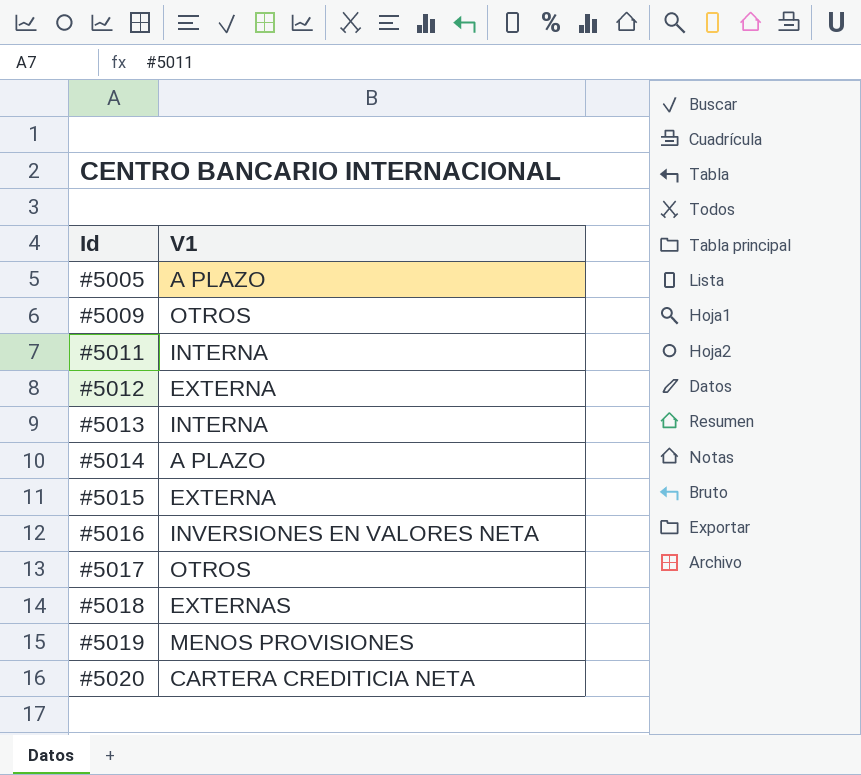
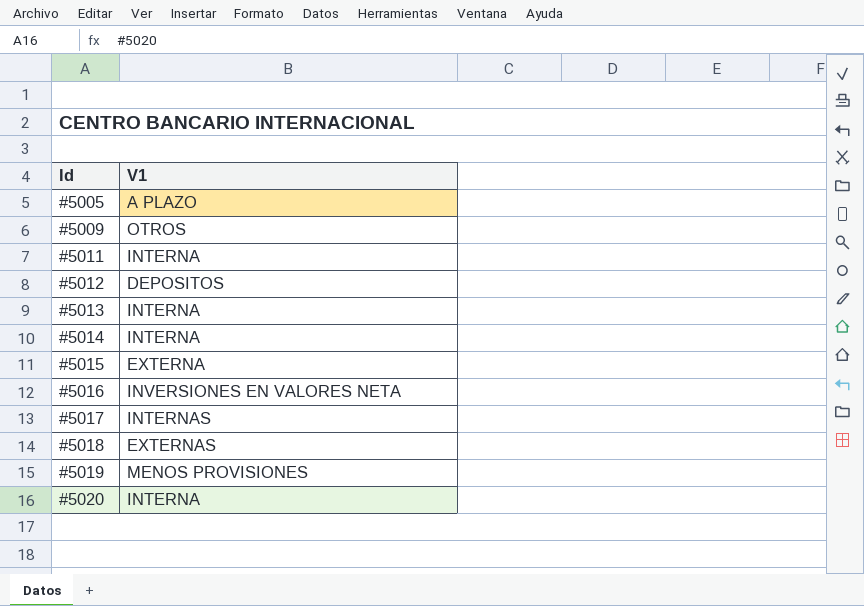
#5012 | V1: EXTERNA -> DEPOSITOS
#5014 | V1: A PLAZO -> INTERNA
#5017 | V1: OTROS -> INTERNAS
#5020 | V1: CARTERA CREDITICIA NETA -> INTERNA

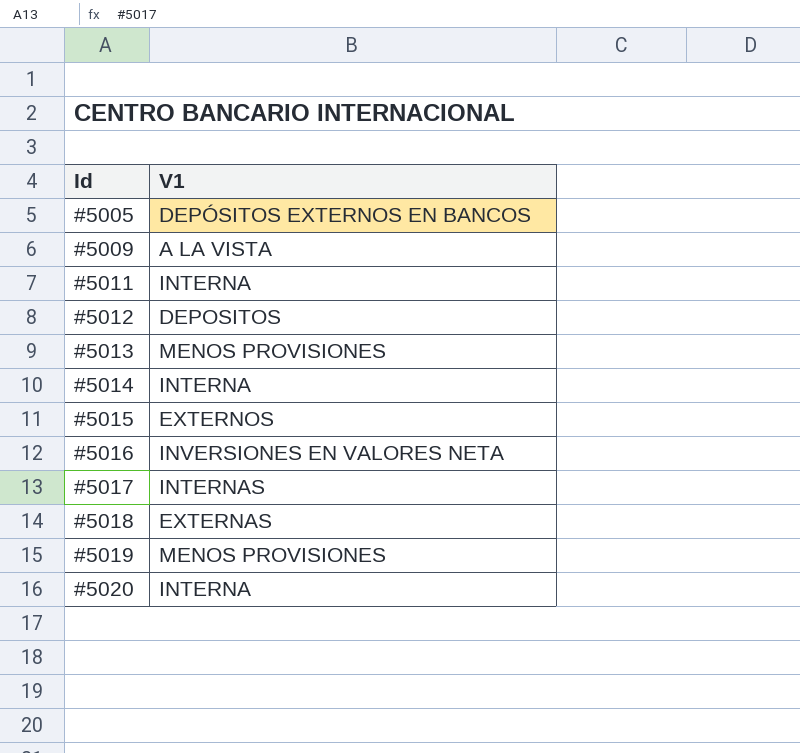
#5005 | V1: A PLAZO -> DEPÓSITOS EXTERNOS EN BANCOS
#5009 | V1: OTROS -> A LA VISTA
#5013 | V1: INTERNA -> MENOS PROVISIONES
#5015 | V1: EXTERNA -> EXTERNOS

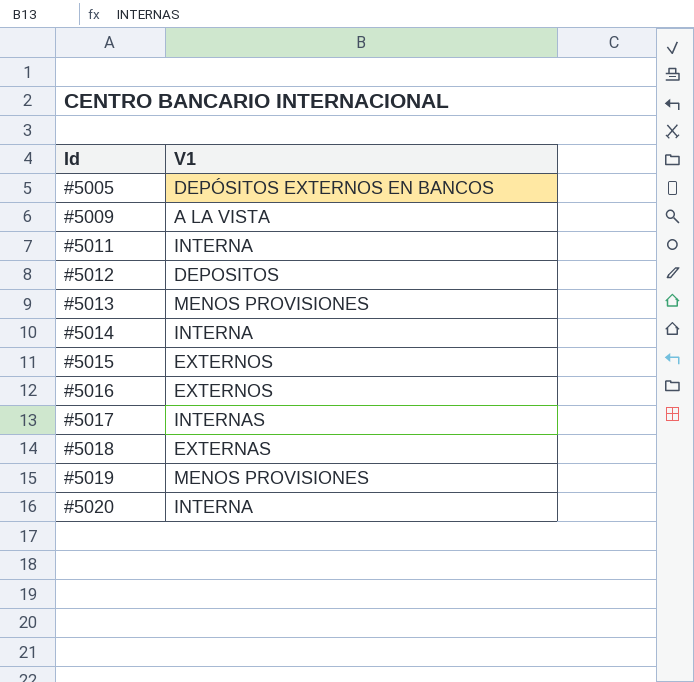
#5016 | V1: INVERSIONES EN VALORES NETA -> EXTERNOS

